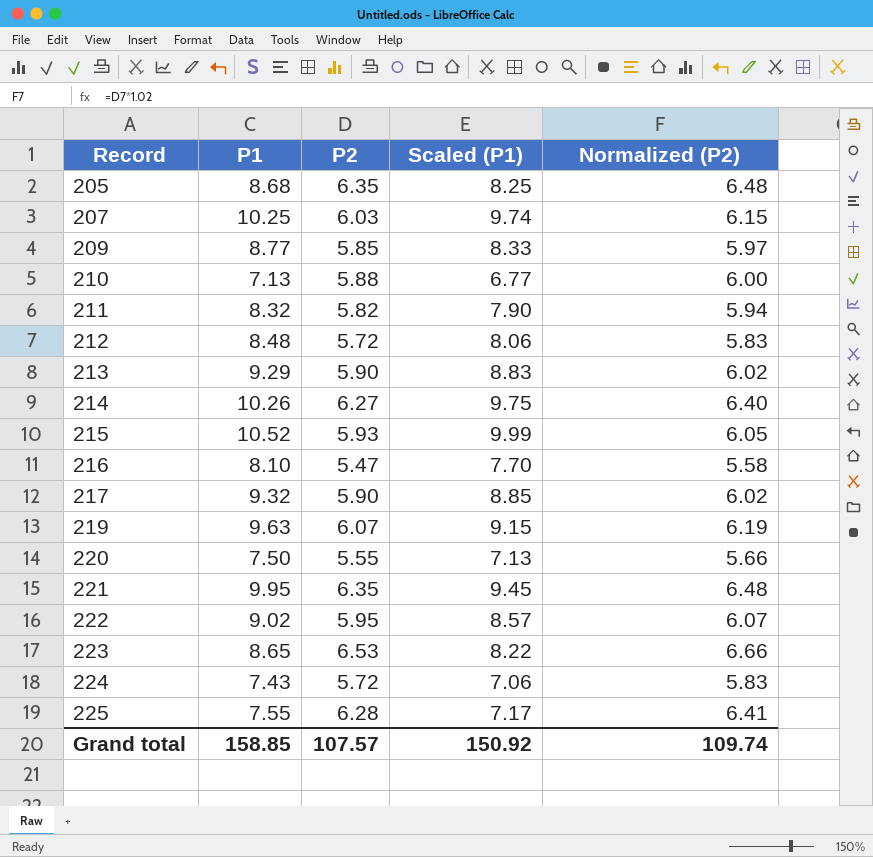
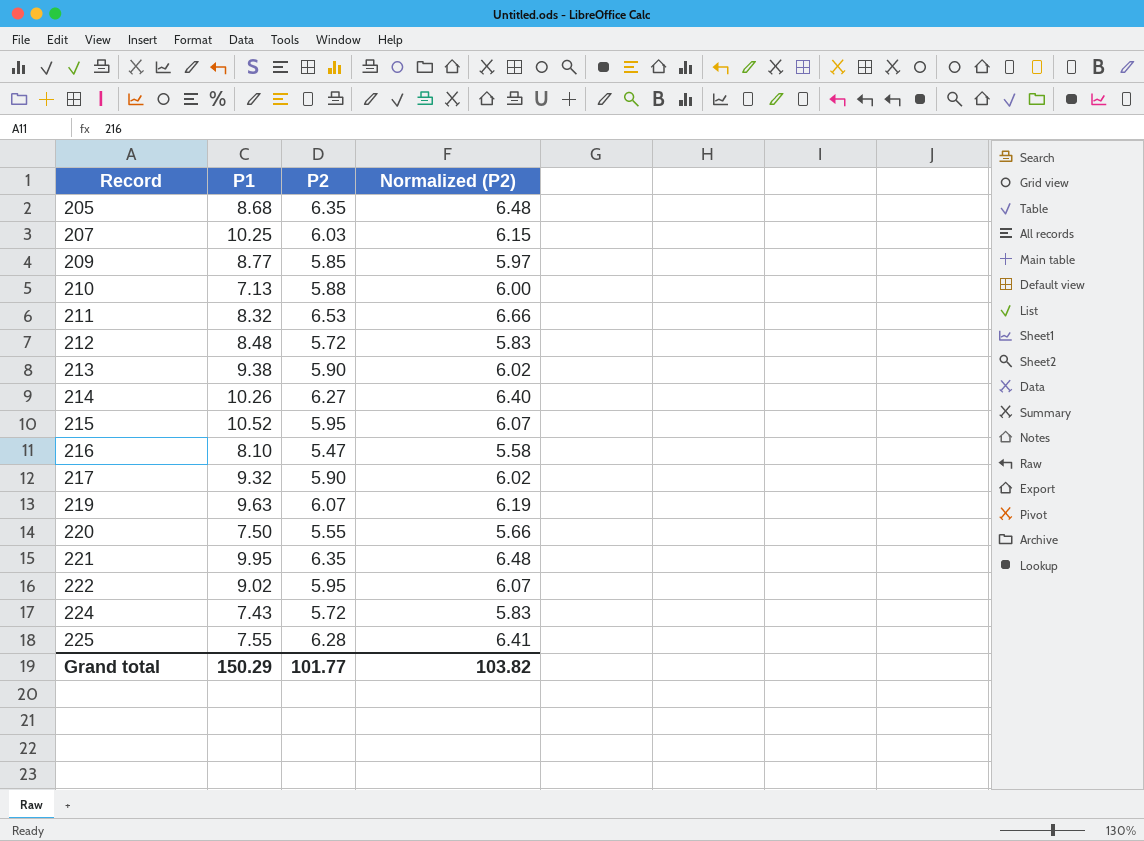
column Scaled (P1) | formula: [P1] * 0.95 -> none
row 223: 8.65 | 6.53 | 8.22 | 6.66 -> none
211 | P2: 5.82 -> 6.53
211 | Normalized (P2): 5.94 -> 6.66
213 | P1: 9.29 -> 9.38
215 | P2: 5.93 -> 5.95
215 | Normalized (P2): 6.05 -> 6.07
Grand total | P1: 158.85 -> 150.29
Grand total | P2: 107.57 -> 101.77
Grand total | Normalized (P2): 109.74 -> 103.82

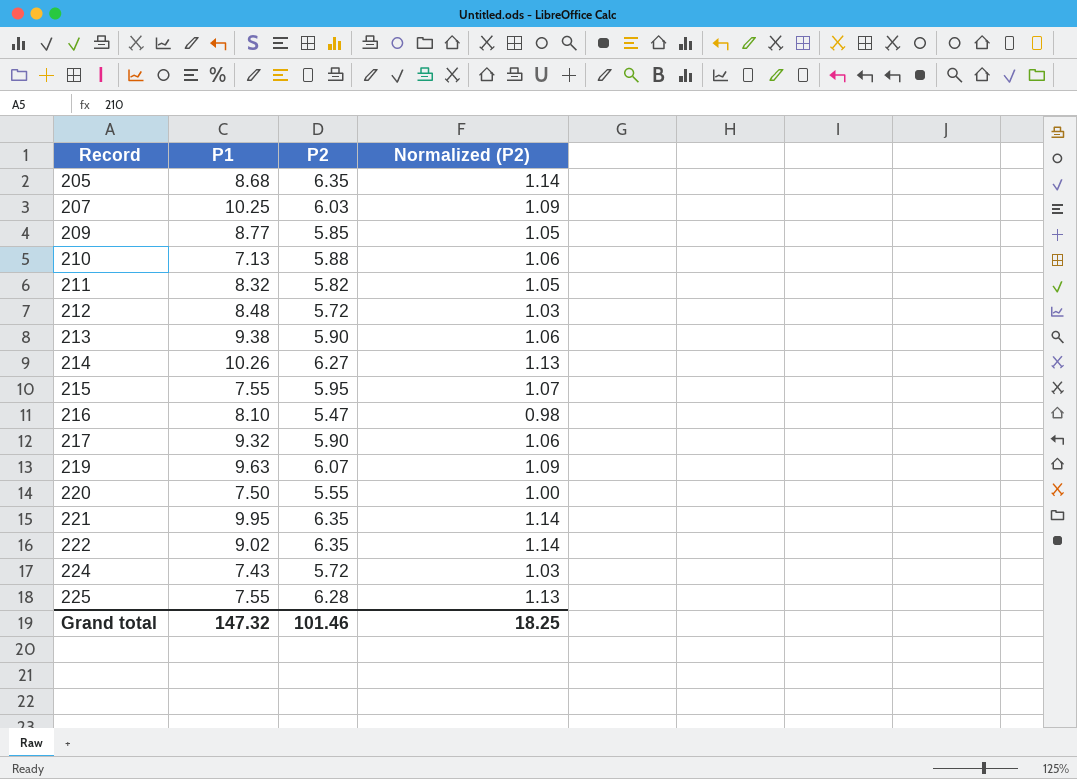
column Normalized (P2) | formula: [P2] * 1.02 -> [P2] * 0.18
211 | P2: 6.53 -> 5.82
215 | P1: 10.52 -> 7.55
222 | P2: 5.95 -> 6.35
Grand total | P1: 150.29 -> 147.32
Grand total | P2: 101.77 -> 101.46
Grand total | Normalized (P2): 103.82 -> 18.25

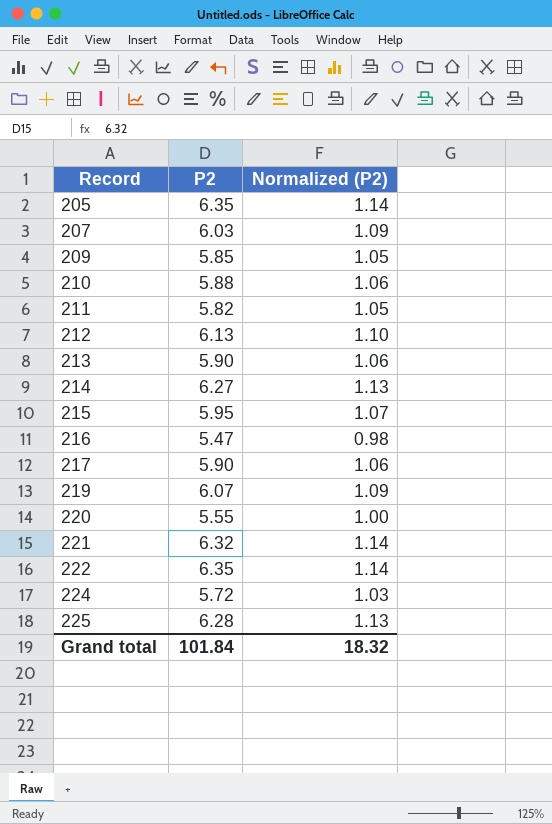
column P1 | position: 2 -> none
212 | P2: 5.72 -> 6.13
212 | Normalized (P2): 1.03 -> 1.10
221 | P2: 6.35 -> 6.32
Grand total | P2: 101.46 -> 101.84
Grand total | Normalized (P2): 18.25 -> 18.32

